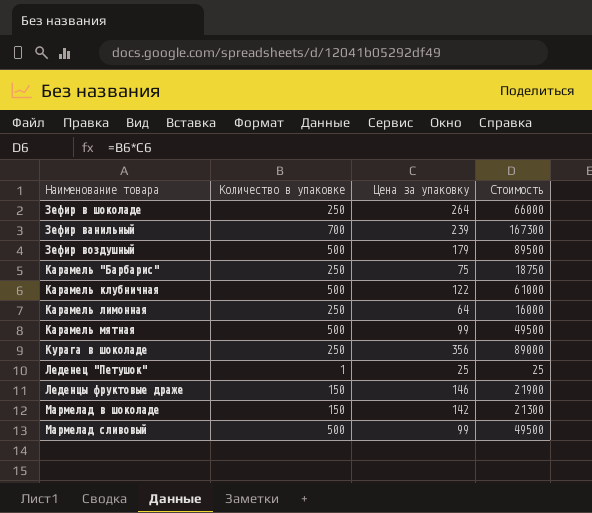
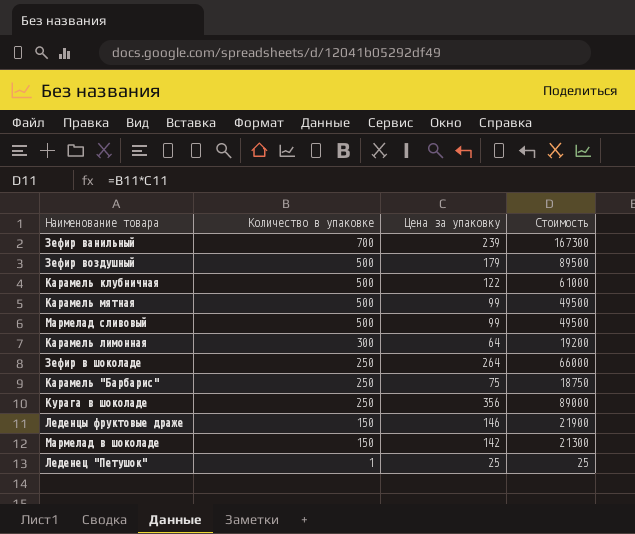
row order: Наименование товара ascending -> Количество в упаковке descending
Карамель лимонная | Количество в упаковке: 250 -> 300
Карамель лимонная | Стоимость: 16000 -> 19200

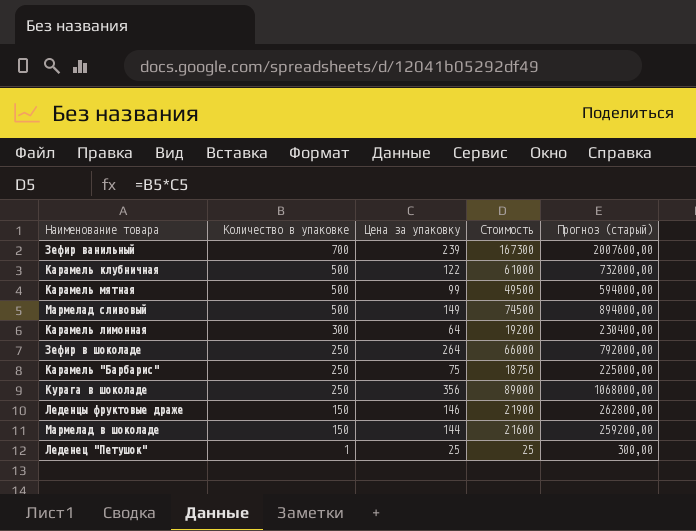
column Прогноз (старый) | formula: none -> [Стоимость] * 12
row Зефир воздушный: 500 | 179 | 89500 -> none
Мармелад сливовый | Цена за упаковку: 99 -> 149
Мармелад сливовый | Стоимость: 49500 -> 74500
Мармелад в шоколаде | Цена за упаковку: 142 -> 144
Мармелад в шоколаде | Стоимость: 21300 -> 21600

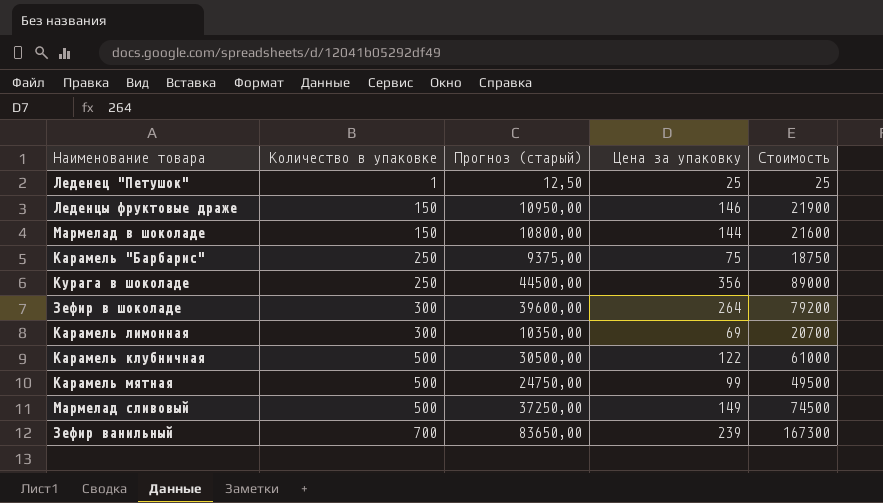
row order: Количество в упаковке descending -> Количество в упаковке ascending
column Прогноз (старый) | formula: [Стоимость] * 12 -> [Стоимость] * 0,5
column Прогноз (старый) | position: 5 -> 3
Зефир в шоколаде | Количество в упаковке: 250 -> 300
Зефир в шоколаде | Стоимость: 66000 -> 79200
Карамель лимонная | Цена за упаковку: 64 -> 69
Карамель лимонная | Стоимость: 19200 -> 20700

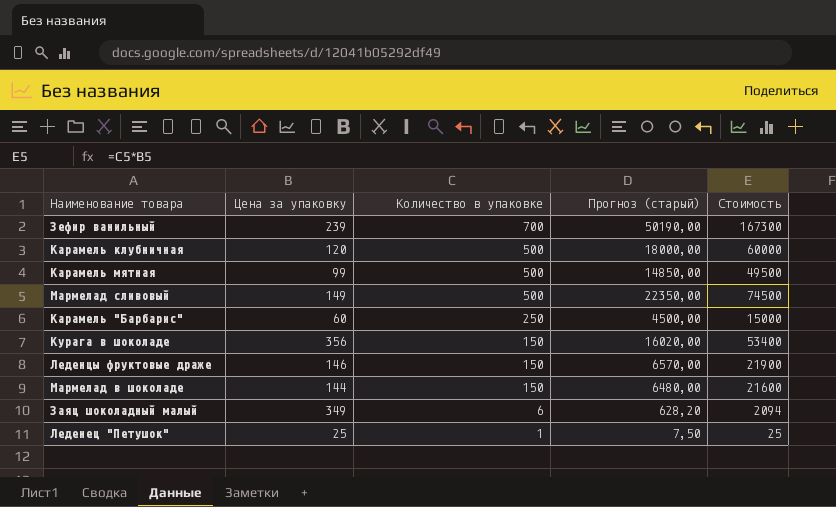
row order: Количество в упаковке ascending -> Количество в упаковке descending
column Цена за упаковку | position: 4 -> 2
column Прогноз (старый) | formula: [Стоимость] * 0,5 -> [Стоимость] * 0,3
row Зефир в шоколаде: 300 | 39600,00 | 264 | 79200 -> none
row Карамель лимонная: 300 | 10350,00 | 69 | 20700 -> none
Карамель клубничная | Цена за упаковку: 122 -> 120
Карамель клубничная | Стоимость: 61000 -> 60000
Карамель "Барбарис" | Цена за упаковку: 75 -> 60
Карамель "Барбарис" | Стоимость: 18750 -> 15000
Курага в шоколаде | Количество в упаковке: 250 -> 150
Курага в шоколаде | Стоимость: 89000 -> 53400
row Заяц шоколадный малый: none -> 349 | 6 | 628,20 | 2094

